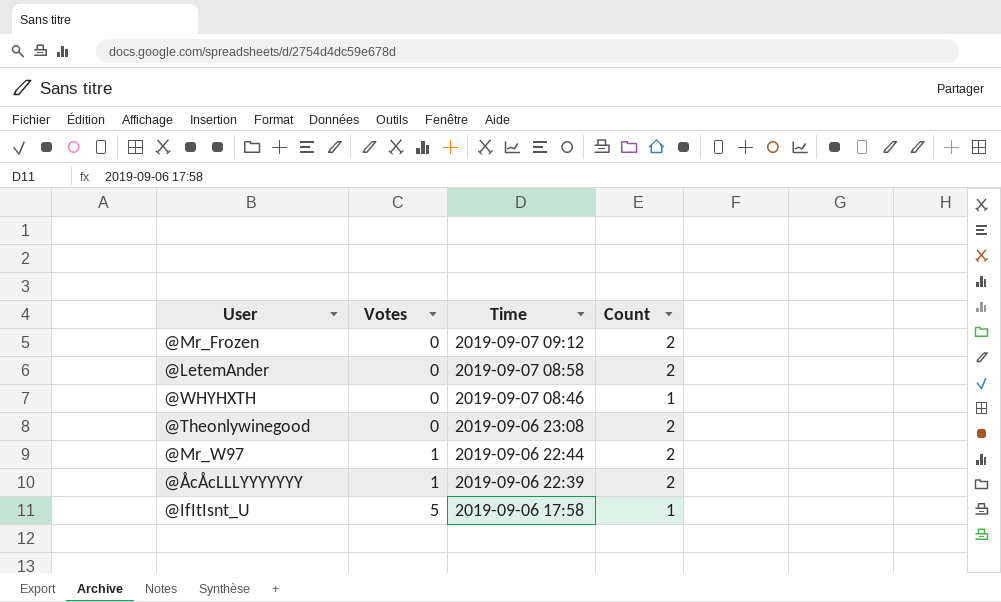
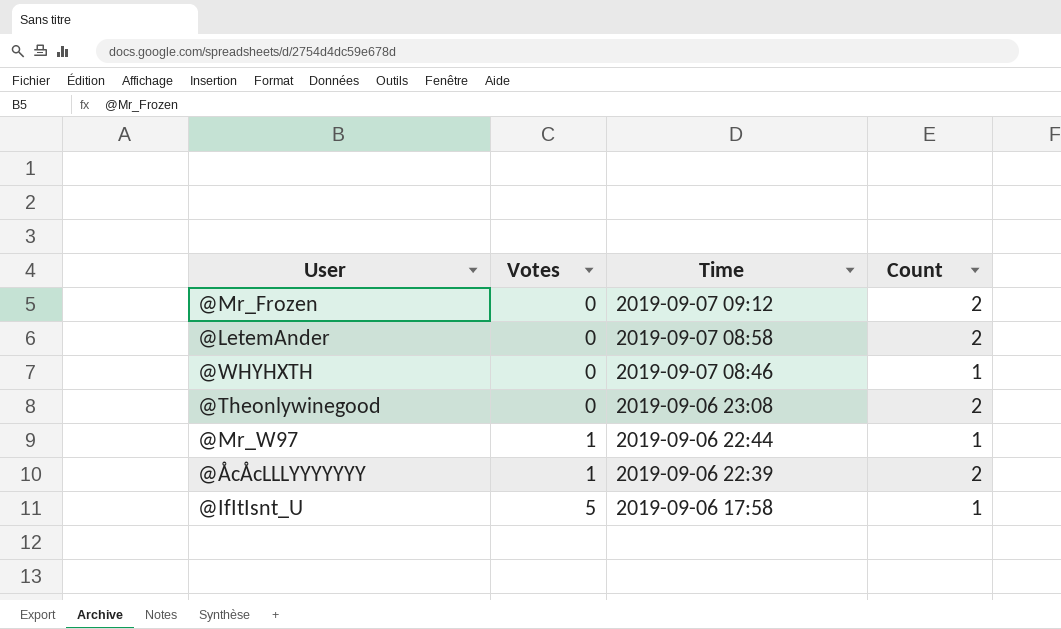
@Mr_W97 | Count: 2 -> 1

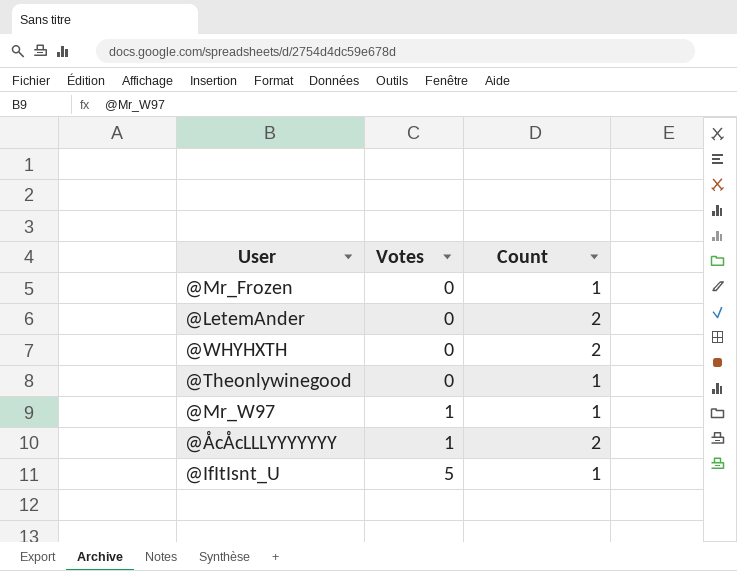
column Time | position: 3 -> none
@Mr_Frozen | Count: 2 -> 1
@WHYHXTH | Count: 1 -> 2
@Theonlywinegood | Count: 2 -> 1

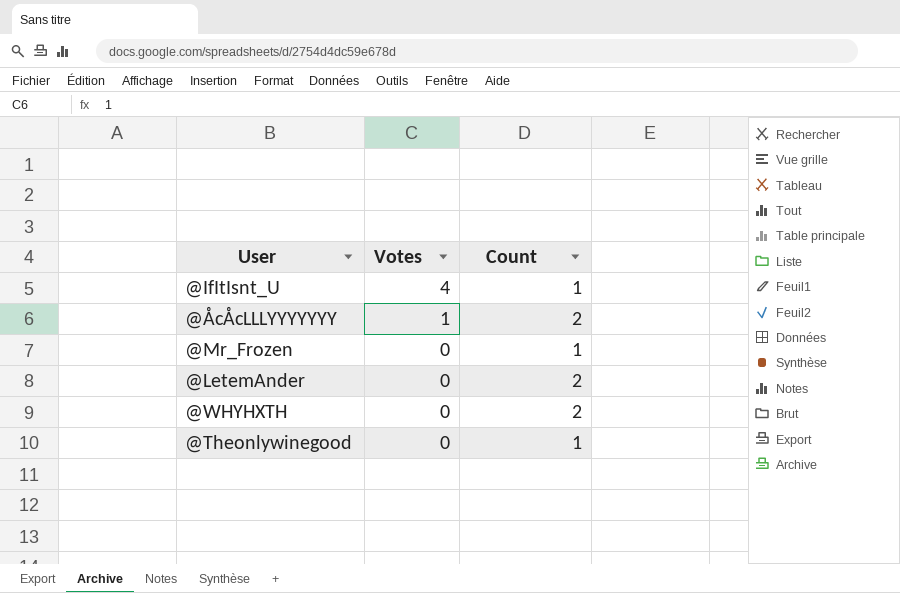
row order: Votes ascending -> Votes descending
row @Mr_W97: 1 | 1 -> none
@IfItIsnt_U | Votes: 5 -> 4

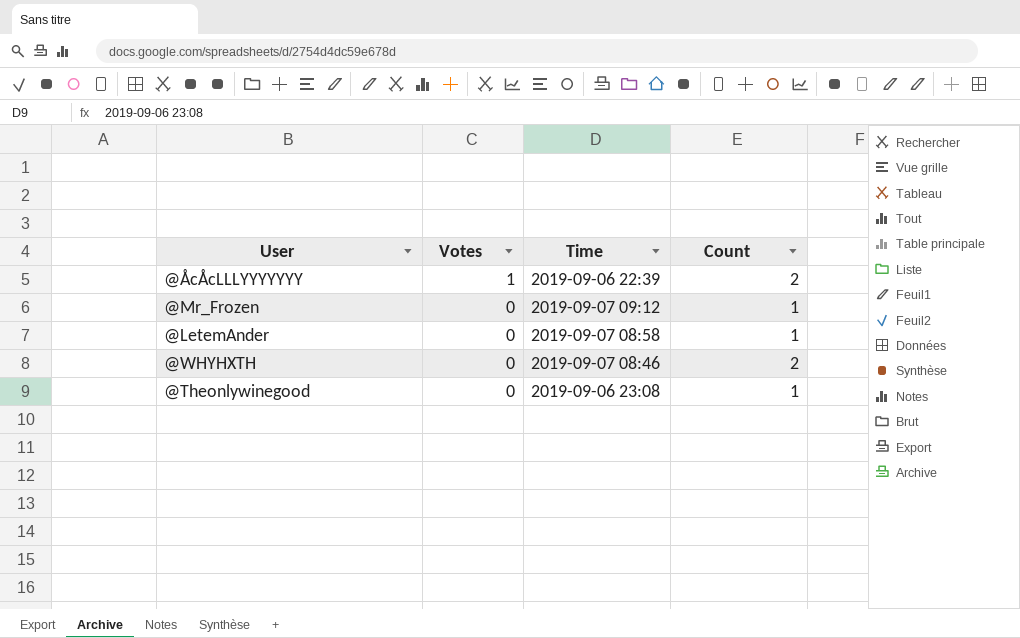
column Time | position: none -> 3
row @IfItIsnt_U: 4 | 1 -> none
@LetemAnder | Count: 2 -> 1

